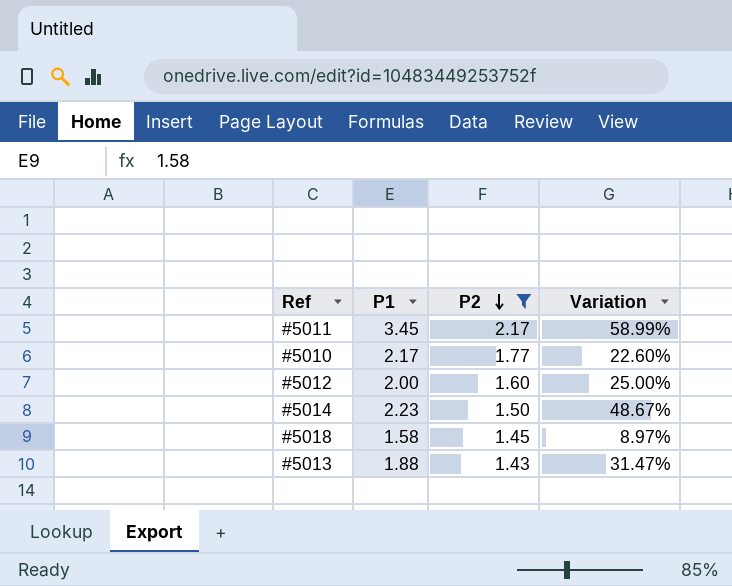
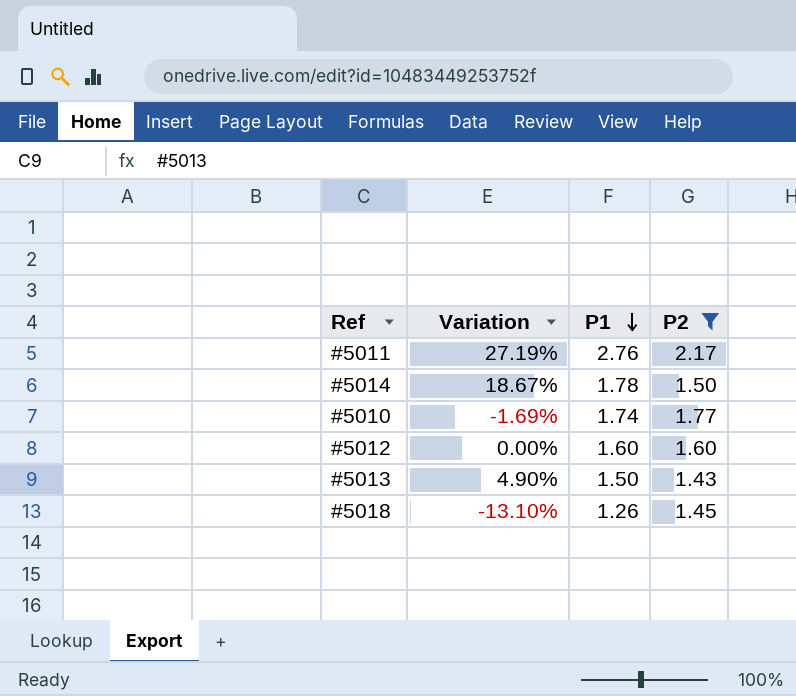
row order: P2 descending -> P1 descending
column Variation | position: 4 -> 2
#5011 | Variation: 58.99% -> 27.19%
#5011 | P1: 3.45 -> 2.76
#5014 | Variation: 48.67% -> 18.67%
#5014 | P1: 2.23 -> 1.78
#5010 | Variation: 22.60% -> -1.69%
#5010 | P1: 2.17 -> 1.74
#5012 | Variation: 25.00% -> 0.00%
#5012 | P1: 2.00 -> 1.60
#5013 | Variation: 31.47% -> 4.90%
#5013 | P1: 1.88 -> 1.50
#5018 | Variation: 8.97% -> -13.10%
#5018 | P1: 1.58 -> 1.26

